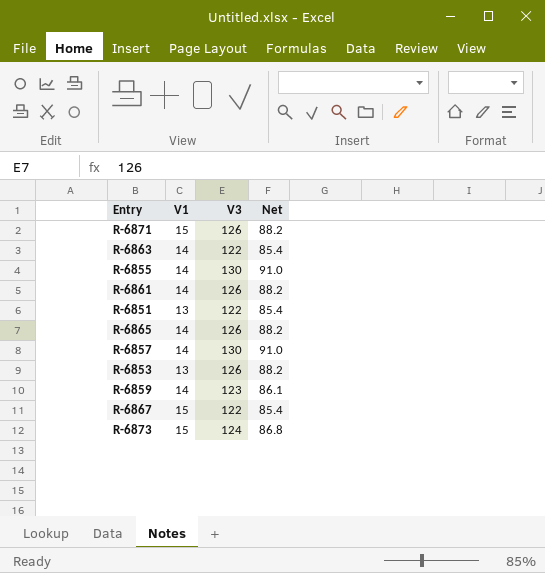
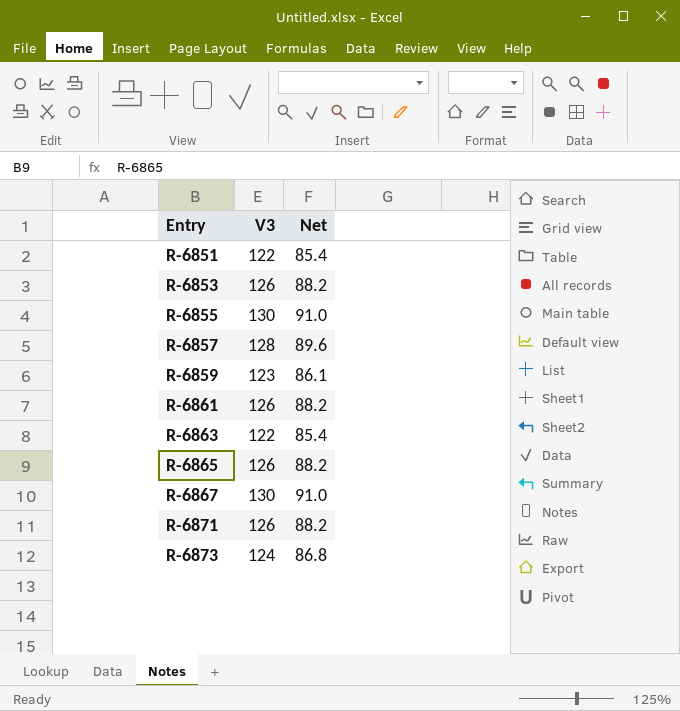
row order: none -> Entry ascending
column V1 | position: 2 -> none
R-6857 | V3: 130 -> 128
R-6857 | Net: 91.0 -> 89.6
R-6867 | V3: 122 -> 130
R-6867 | Net: 85.4 -> 91.0

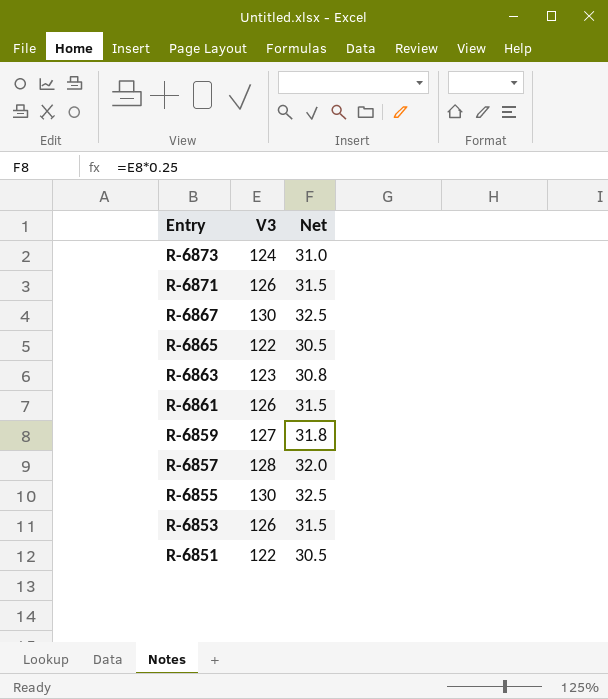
row order: Entry ascending -> Entry descending
column Net | formula: [V3] * 0.7 -> [V3] * 0.25
R-6865 | V3: 126 -> 122
R-6863 | V3: 122 -> 123
R-6859 | V3: 123 -> 127

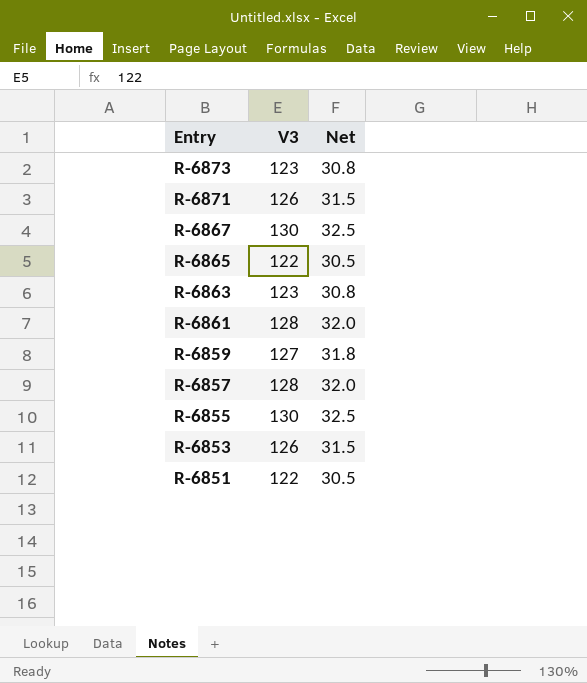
R-6873 | V3: 124 -> 123
R-6873 | Net: 31.0 -> 30.8
R-6861 | V3: 126 -> 128
R-6861 | Net: 31.5 -> 32.0

